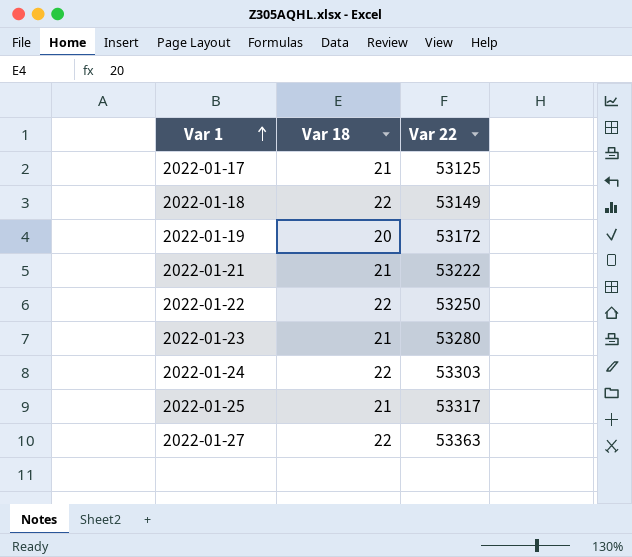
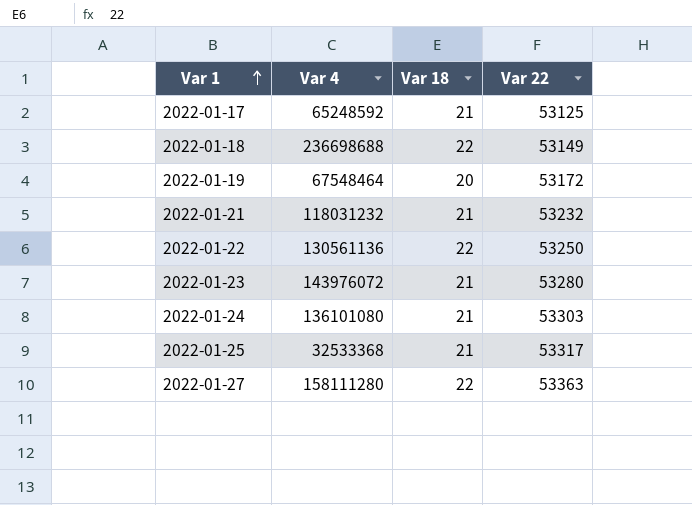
column Var 4 | position: none -> 2
2022-01-21 | Var 22: 53222 -> 53232
2022-01-24 | Var 18: 22 -> 21

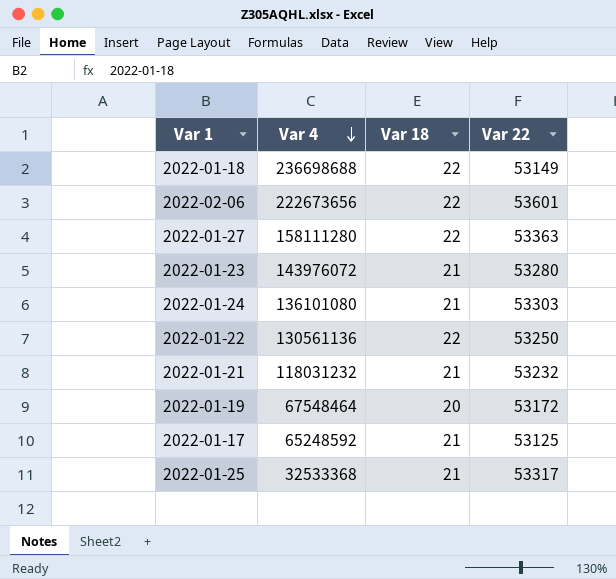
row order: Var 1 ascending -> Var 4 descending
row 2022-02-06: none -> 222673656 | 22 | 53601

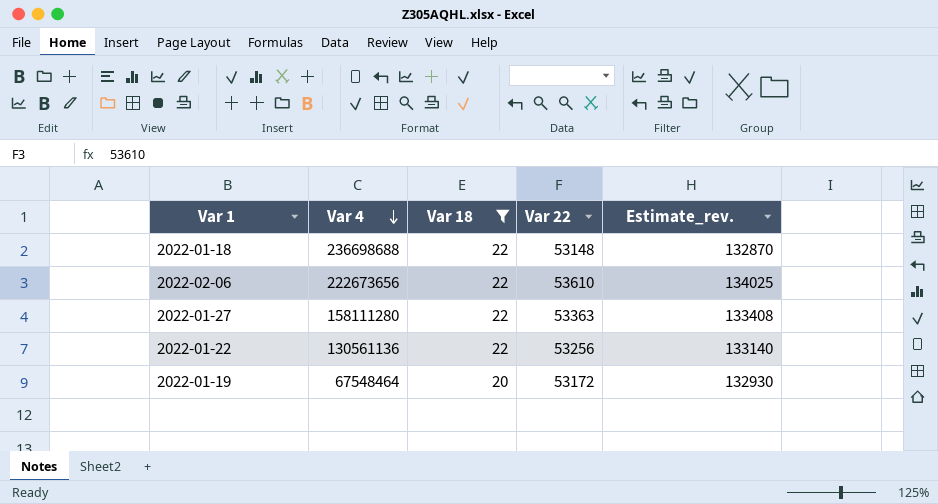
filter: none -> Var 18 != 21
column Estimate_rev. | formula: none -> [Var 22] * 2.5
2022-01-18 | Var 22: 53149 -> 53148
2022-02-06 | Var 22: 53601 -> 53610
2022-01-22 | Var 22: 53250 -> 53256

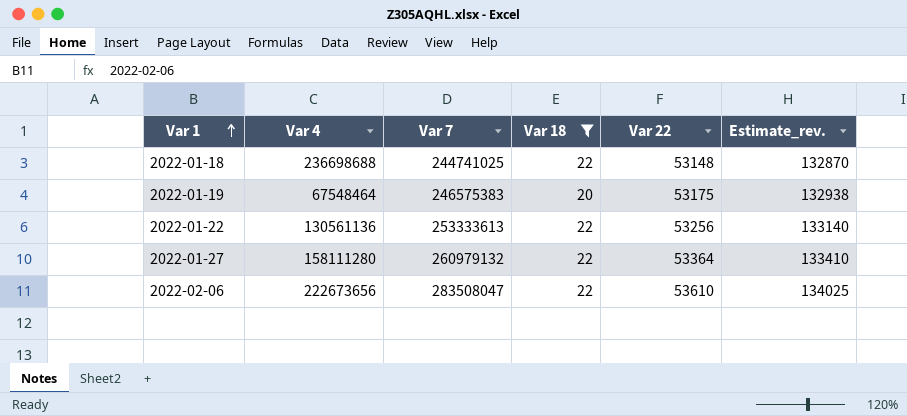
row order: Var 4 descending -> Var 1 ascending
column Var 7 | position: none -> 3
2022-01-19 | Var 22: 53172 -> 53175
2022-01-19 | Estimate_rev.: 132930 -> 132938
2022-01-27 | Var 22: 53363 -> 53364
2022-01-27 | Estimate_rev.: 133408 -> 133410

